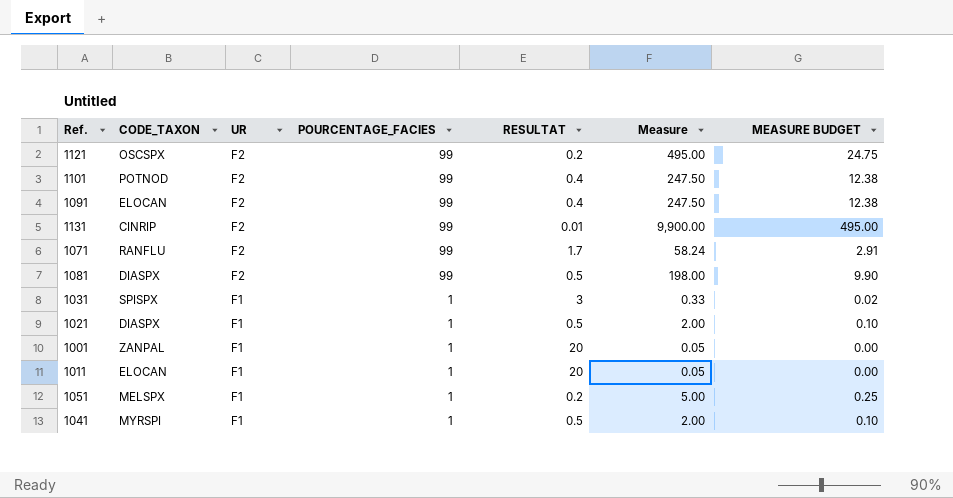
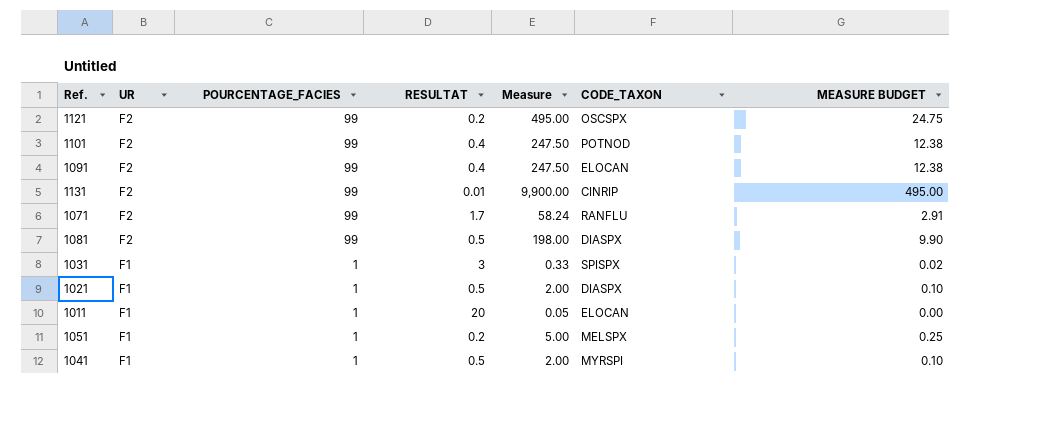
column CODE_TAXON | position: 2 -> 6
row 1001: ZANPAL | F1 | 1 | 20 | 0.05 | 0.00 -> none

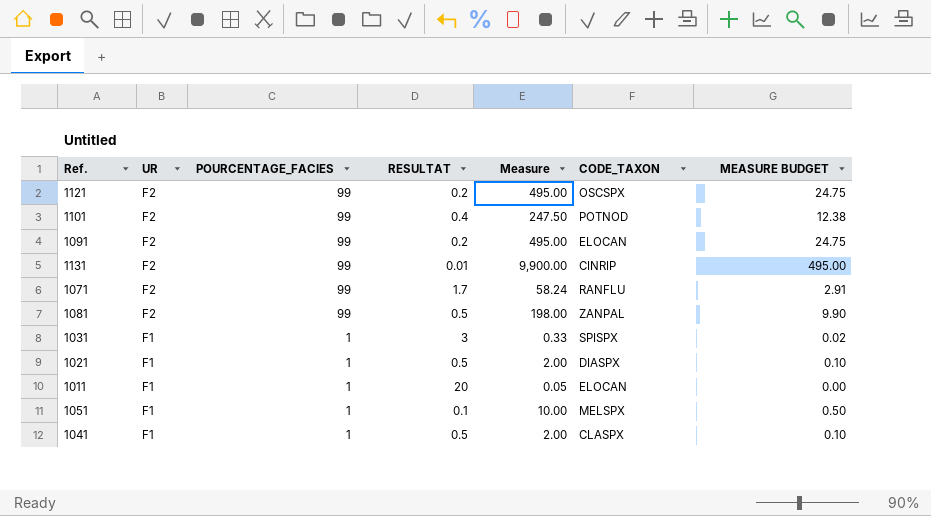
1091 | RESULTAT: 0.4 -> 0.2
1091 | Measure: 247.50 -> 495.00
1091 | MEASURE BUDGET: 12.38 -> 24.75
1081 | CODE_TAXON: DIASPX -> ZANPAL
1051 | RESULTAT: 0.2 -> 0.1
1051 | Measure: 5.00 -> 10.00
1051 | MEASURE BUDGET: 0.25 -> 0.50
1041 | CODE_TAXON: MYRSPI -> CLASPX

